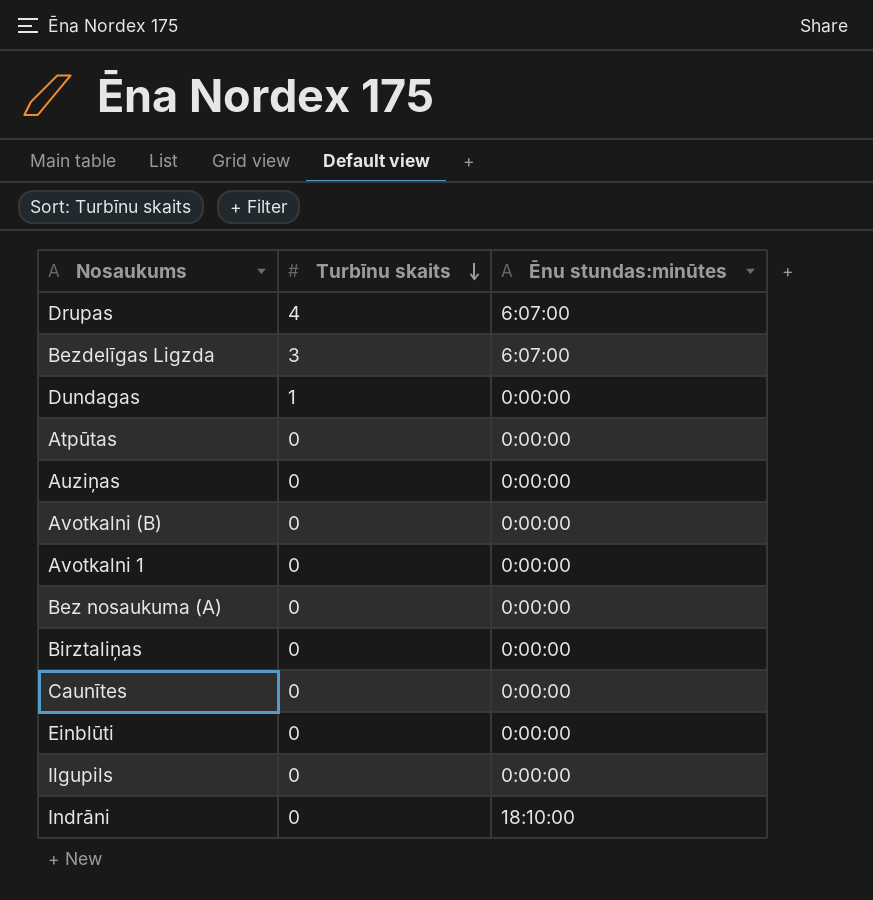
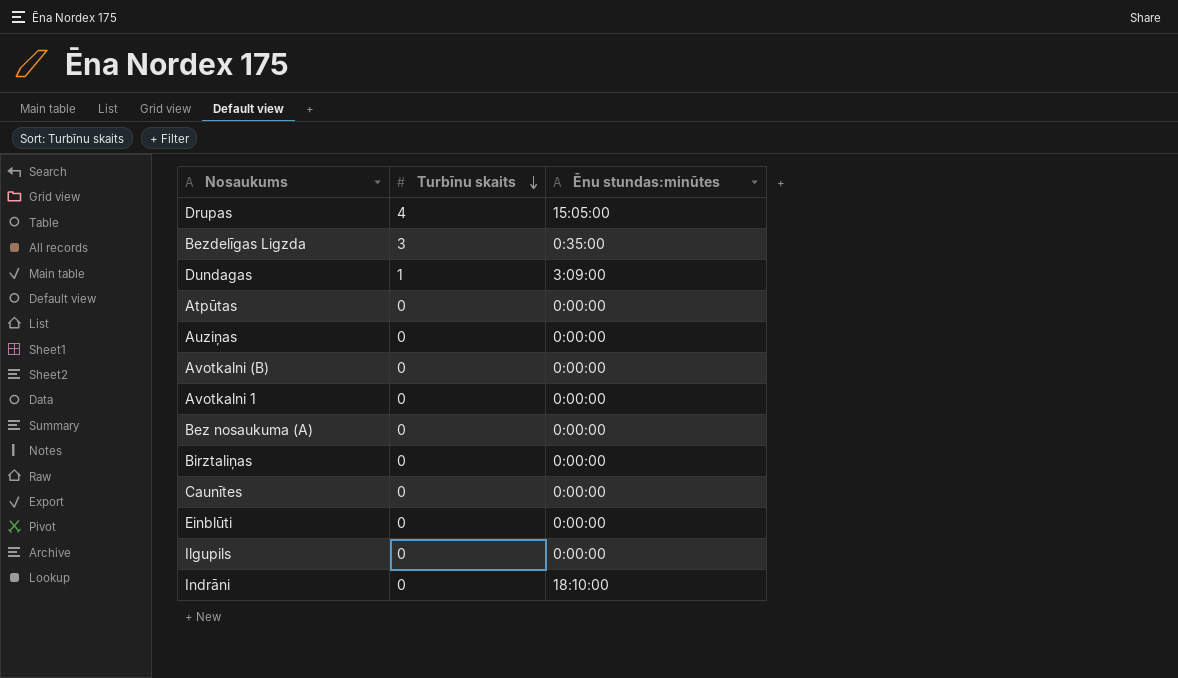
Drupas | Ēnu stundas:minūtes: 6:07:00 -> 15:05:00
Bezdelīgas Ligzda | Ēnu stundas:minūtes: 6:07:00 -> 0:35:00
Dundagas | Ēnu stundas:minūtes: 0:00:00 -> 3:09:00

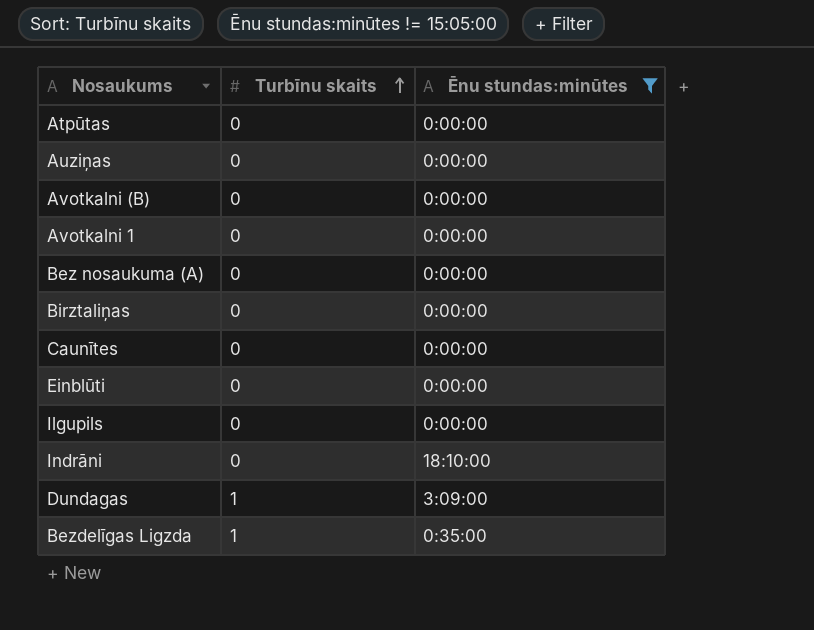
filter: none -> Ēnu stundas:minūtes != 15:05:00
row order: Turbīnu skaits descending -> Turbīnu skaits ascending
Bezdelīgas Ligzda | Turbīnu skaits: 3 -> 1

